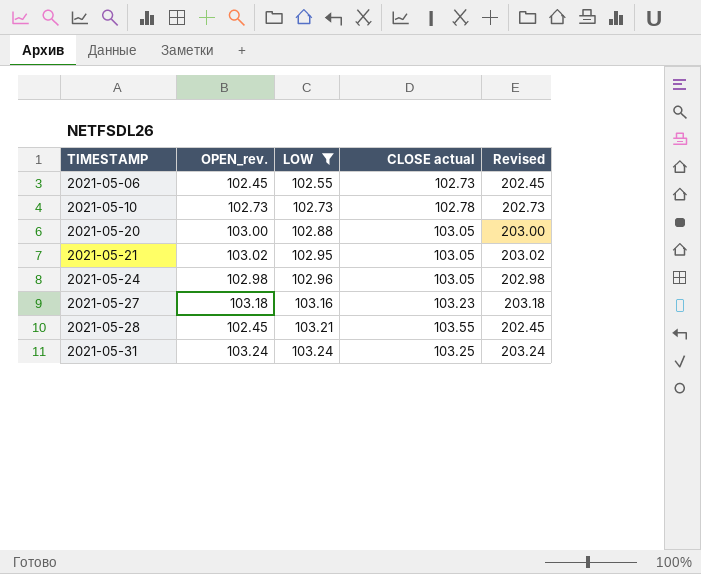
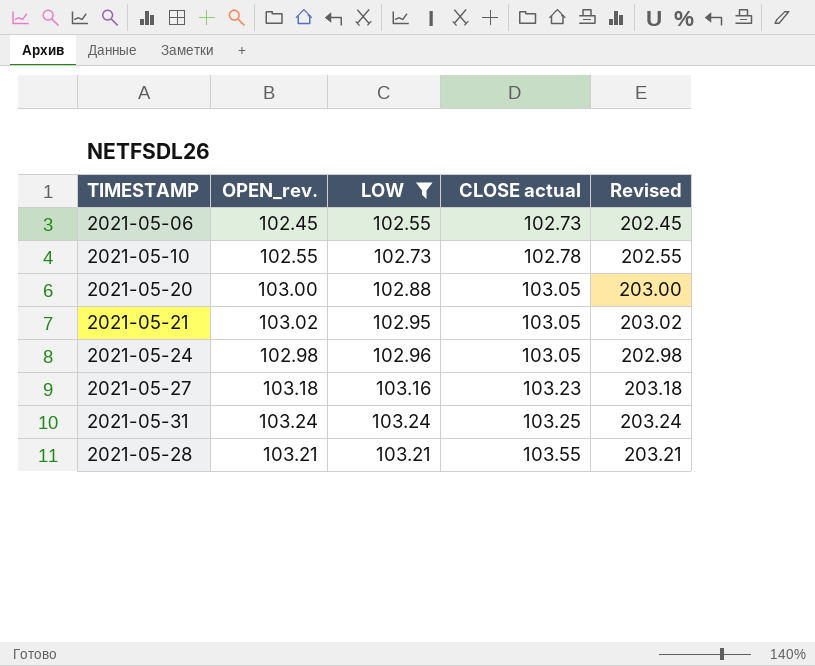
row order: TIMESTAMP ascending -> CLOSE actual ascending
2021-05-10 | OPEN_rev.: 102.73 -> 102.55
2021-05-10 | Revised: 202.73 -> 202.55
2021-05-28 | OPEN_rev.: 102.45 -> 103.21
2021-05-28 | Revised: 202.45 -> 203.21

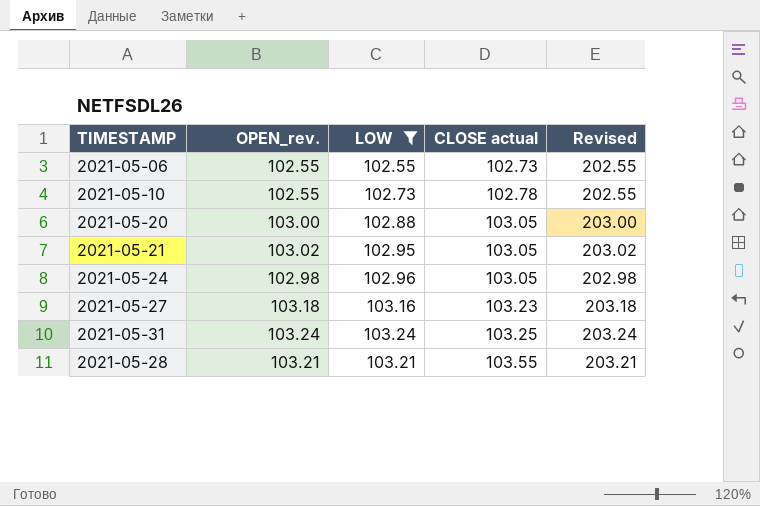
2021-05-06 | OPEN_rev.: 102.45 -> 102.55
2021-05-06 | Revised: 202.45 -> 202.55

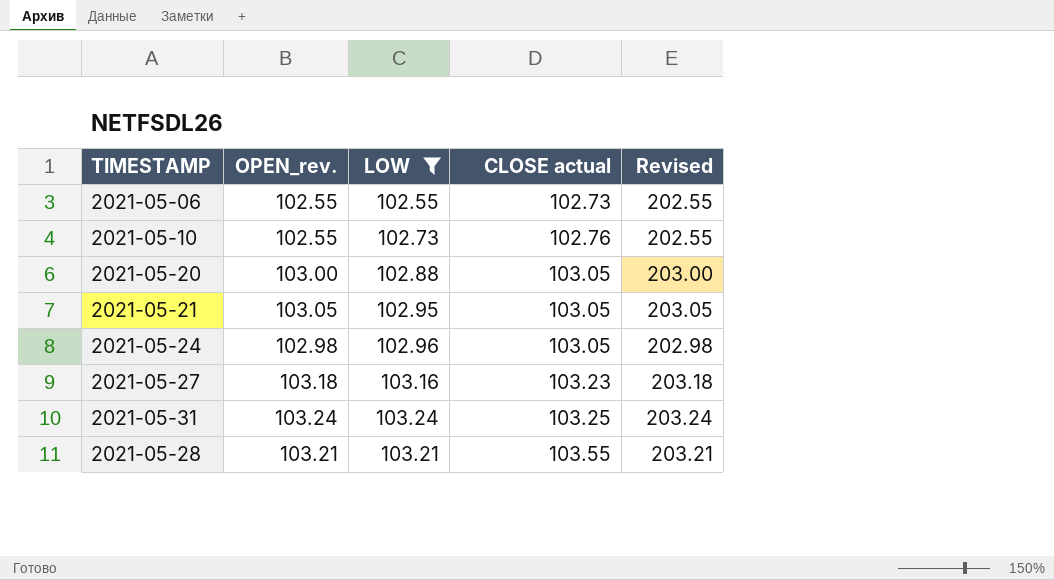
2021-05-10 | CLOSE actual: 102.78 -> 102.76
2021-05-21 | OPEN_rev.: 103.02 -> 103.05
2021-05-21 | Revised: 203.02 -> 203.05

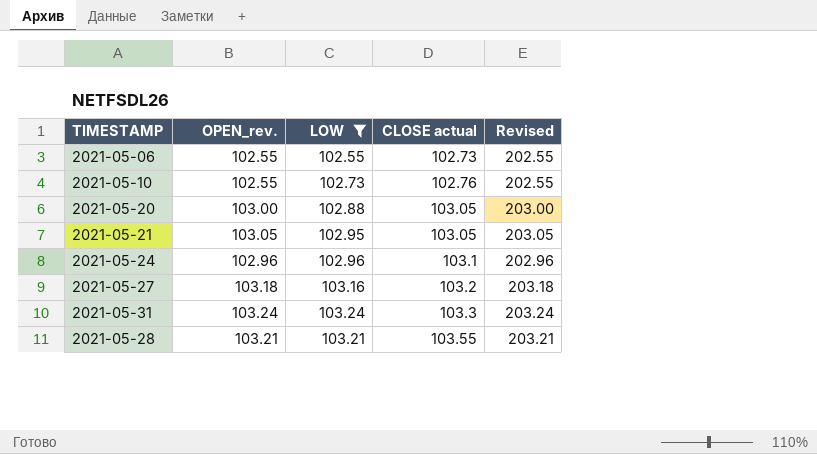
2021-05-24 | OPEN_rev.: 102.98 -> 102.96
2021-05-24 | CLOSE actual: 103.05 -> 103.1
2021-05-24 | Revised: 202.98 -> 202.96
2021-05-27 | CLOSE actual: 103.23 -> 103.2
2021-05-31 | CLOSE actual: 103.25 -> 103.3

